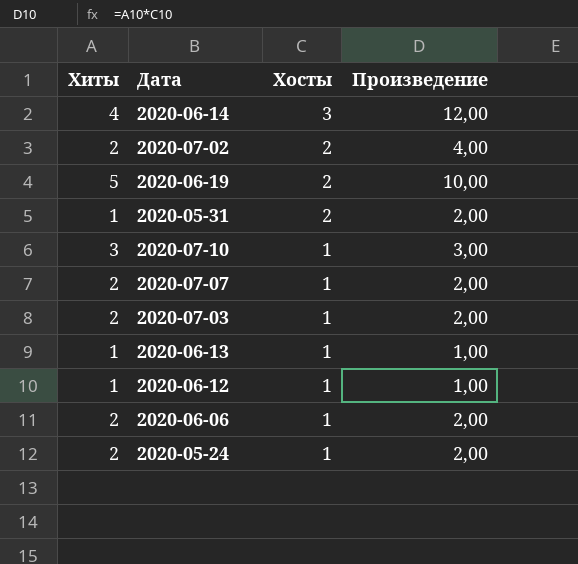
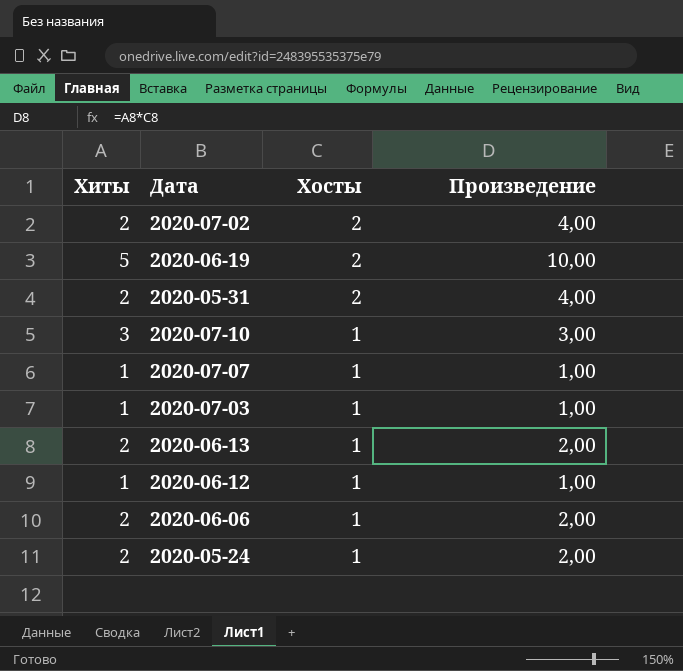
row 2020-06-14: 4 | 3 | 12,00 -> none
2020-05-31 | Хиты: 1 -> 2
2020-05-31 | Произведение: 2,00 -> 4,00
2020-07-07 | Хиты: 2 -> 1
2020-07-07 | Произведение: 2,00 -> 1,00
2020-07-03 | Хиты: 2 -> 1
2020-07-03 | Произведение: 2,00 -> 1,00
2020-06-13 | Хиты: 1 -> 2
2020-06-13 | Произведение: 1,00 -> 2,00

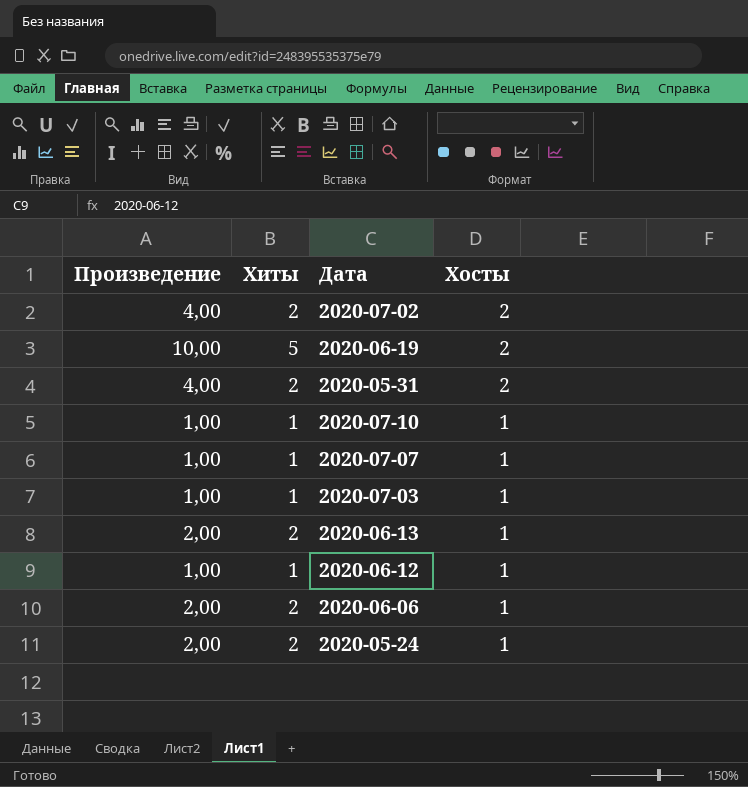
column Произведение | position: 4 -> 1
2020-07-10 | Произведение: 3,00 -> 1,00
2020-07-10 | Хиты: 3 -> 1

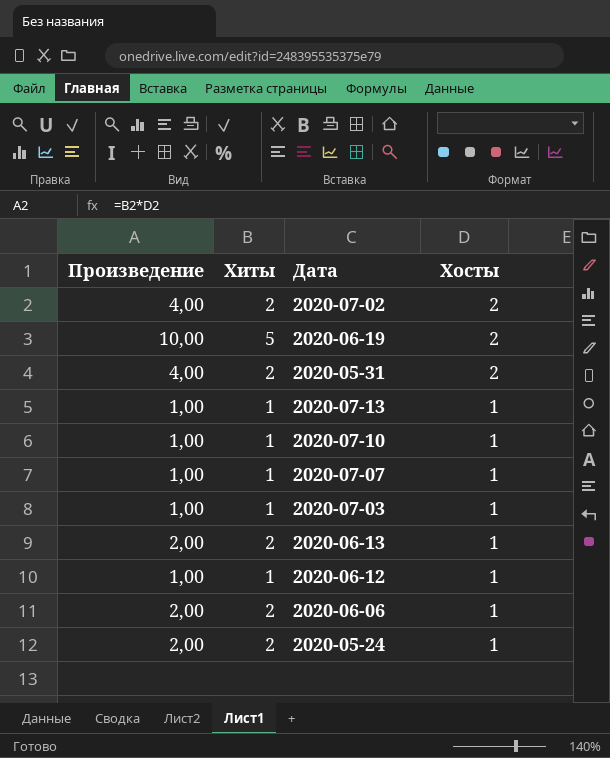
row 2020-07-13: none -> 1,00 | 1 | 1

